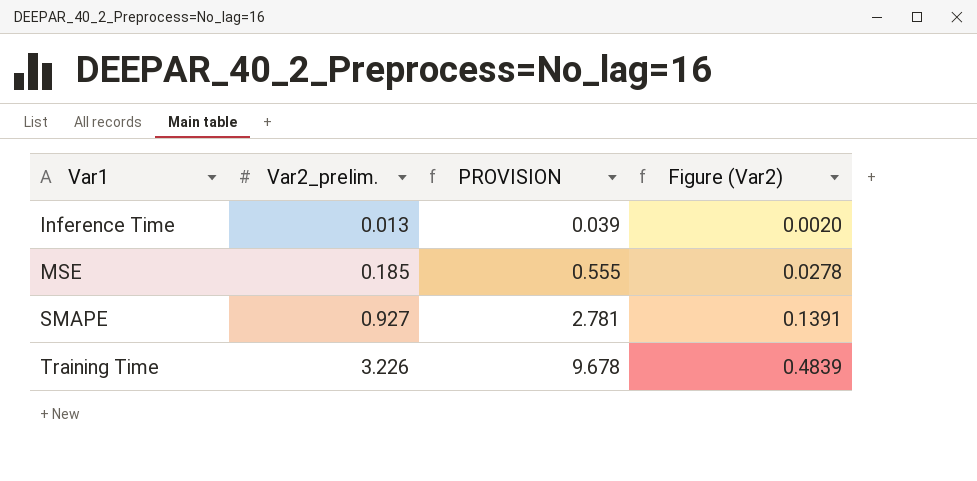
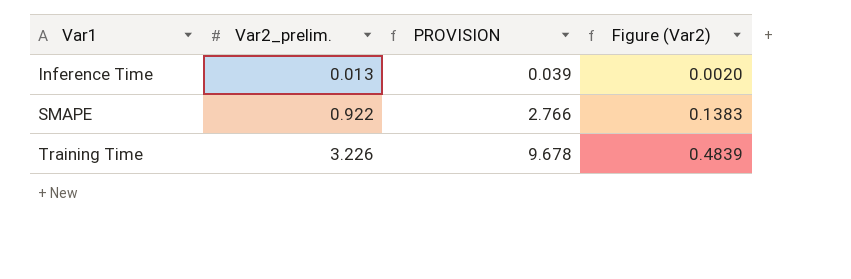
row MSE: 0.185 | 0.555 | 0.0278 -> none
SMAPE | Var2_prelim.: 0.927 -> 0.922
SMAPE | PROVISION: 2.781 -> 2.766
SMAPE | Figure (Var2): 0.1391 -> 0.1383

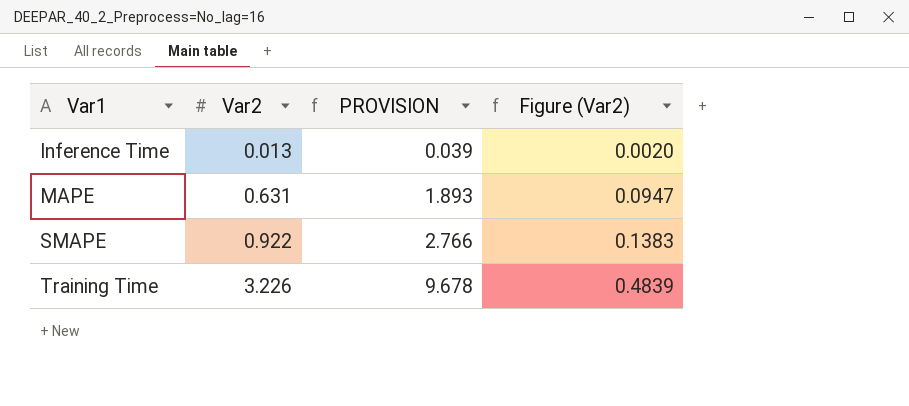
column name: Var2_prelim. -> Var2
row MAPE: none -> 0.631 | 1.893 | 0.0947

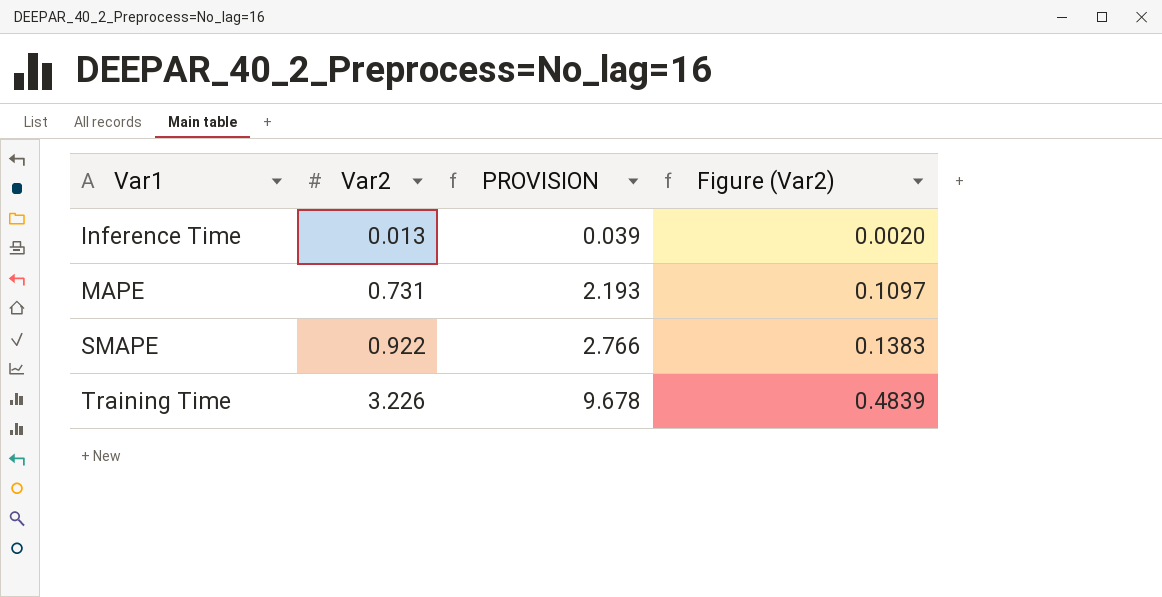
MAPE | Var2: 0.631 -> 0.731
MAPE | PROVISION: 1.893 -> 2.193
MAPE | Figure (Var2): 0.0947 -> 0.1097

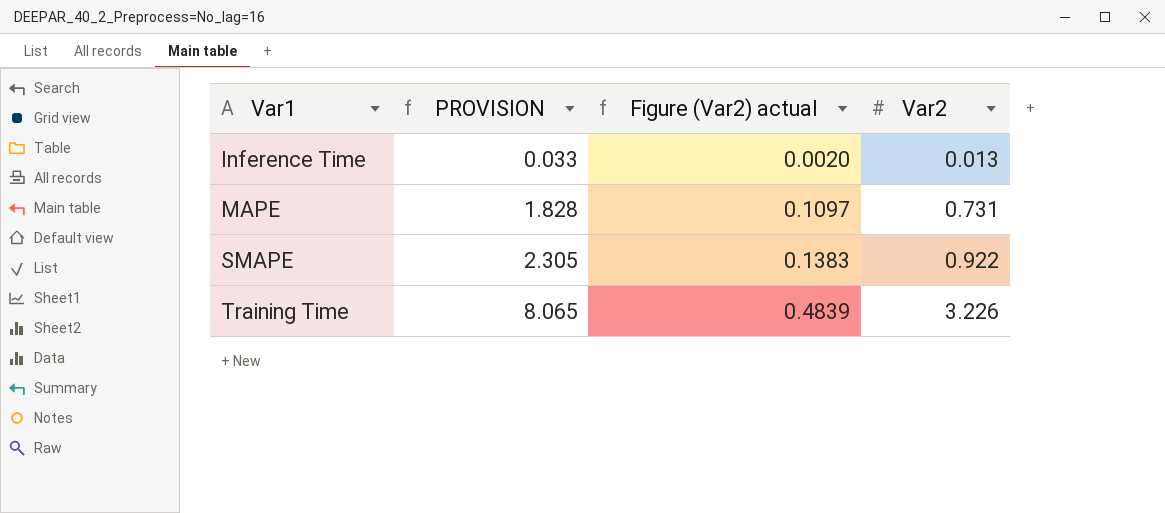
column PROVISION | formula: [Var2] * 3 -> [Var2] * 2.5
column name: Figure (Var2) -> Figure (Var2) actual
column Var2 | position: 2 -> 4

